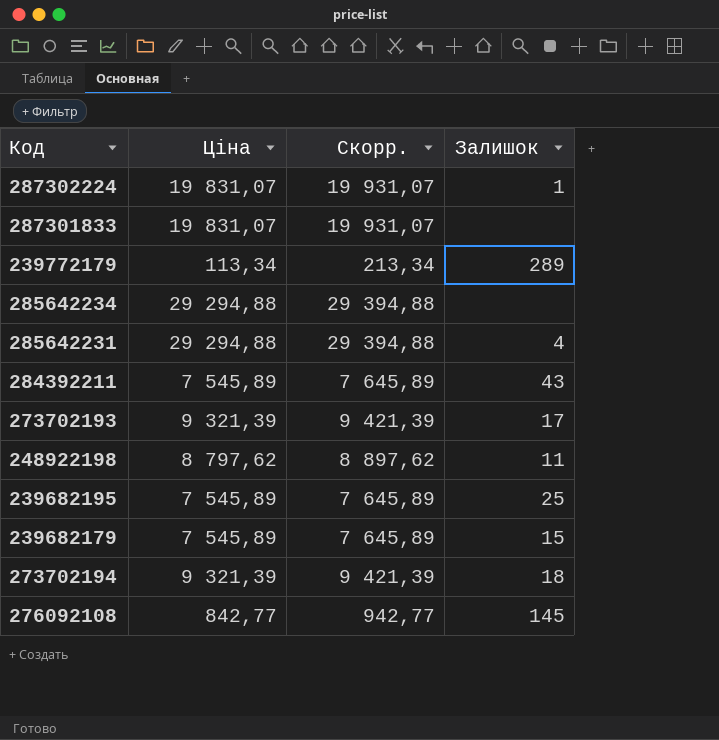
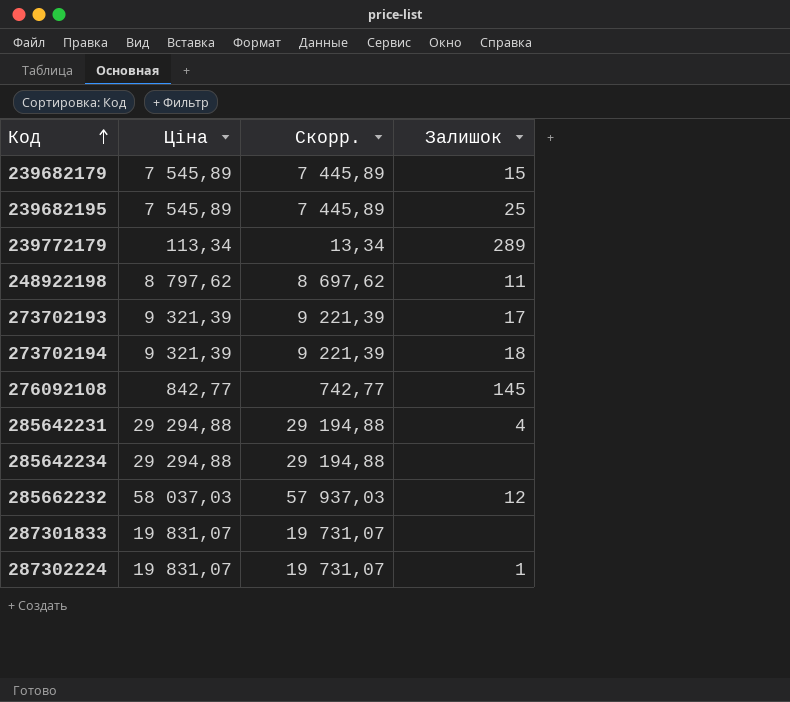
row order: none -> Код ascending
column Скорр. | formula: [Ціна] + 100 -> [Ціна] - 100
row 284392211: 7 545,89 | 7 645,89 | 43 -> none
row 285662232: none -> 58 037,03 | 57 937,03 | 12

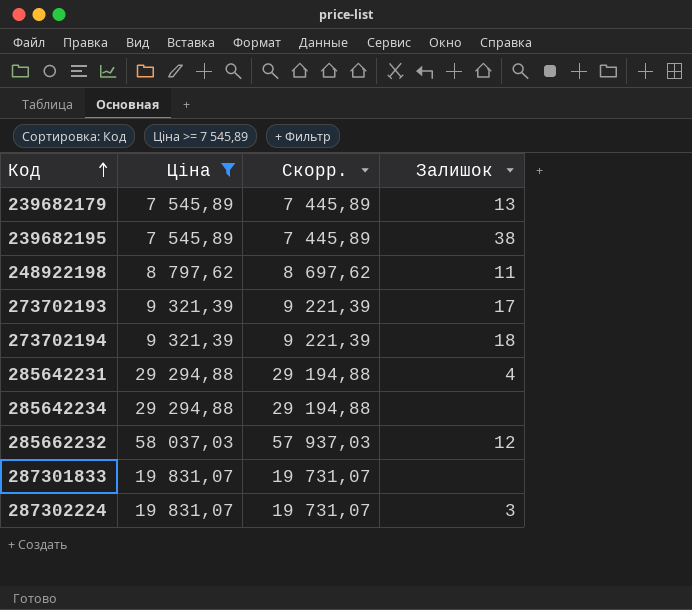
filter: none -> Ціна >= 7 545,89
239682179 | Залишок: 15 -> 13
239682195 | Залишок: 25 -> 38
287302224 | Залишок: 1 -> 3

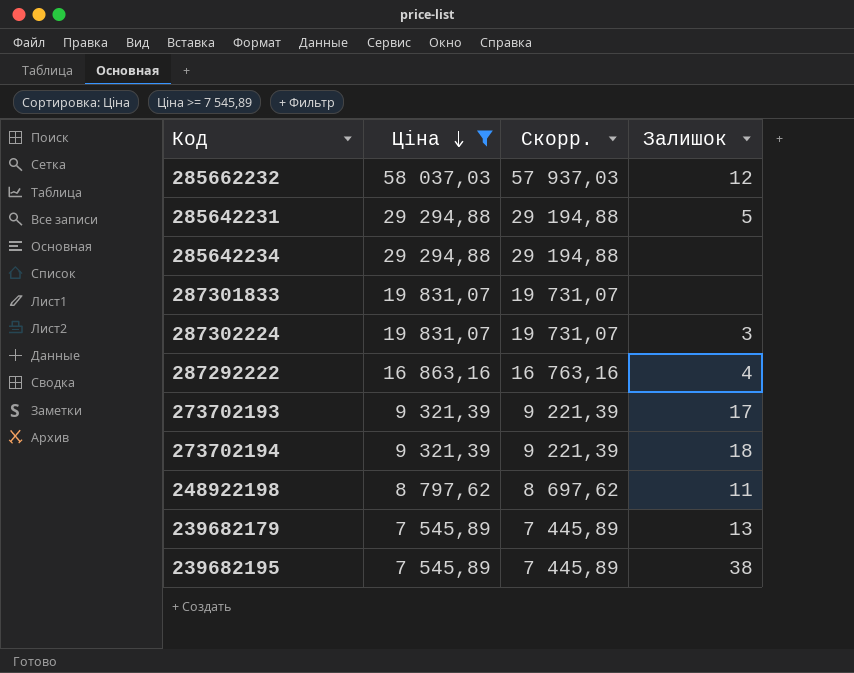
row order: Код ascending -> Ціна descending
285642231 | Залишок: 4 -> 5
row 287292222: none -> 16 863,16 | 16 763,16 | 4

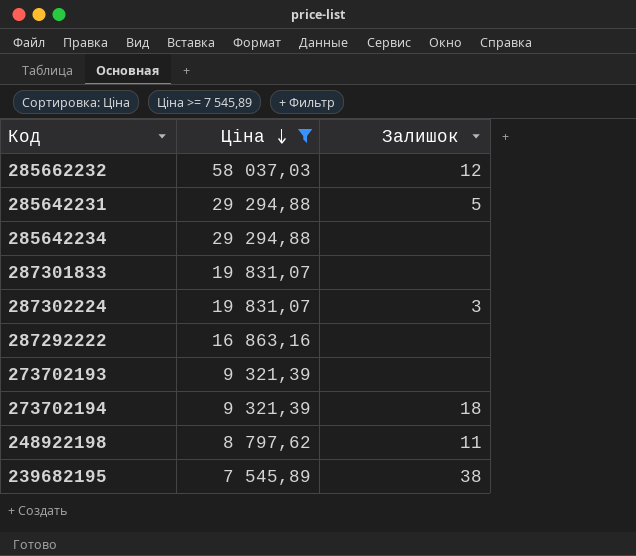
column Скорр. | formula: [Ціна] - 100 -> none
row 239682179: 7 545,89 | 7 445,89 | 13 -> none
287292222 | Залишок: 4 -> none
273702193 | Залишок: 17 -> none

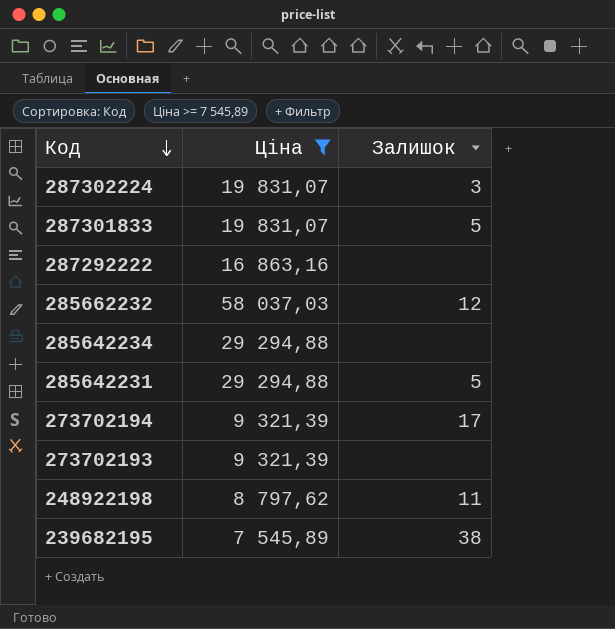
row order: Ціна descending -> Код descending
287301833 | Залишок: none -> 5
273702194 | Залишок: 18 -> 17

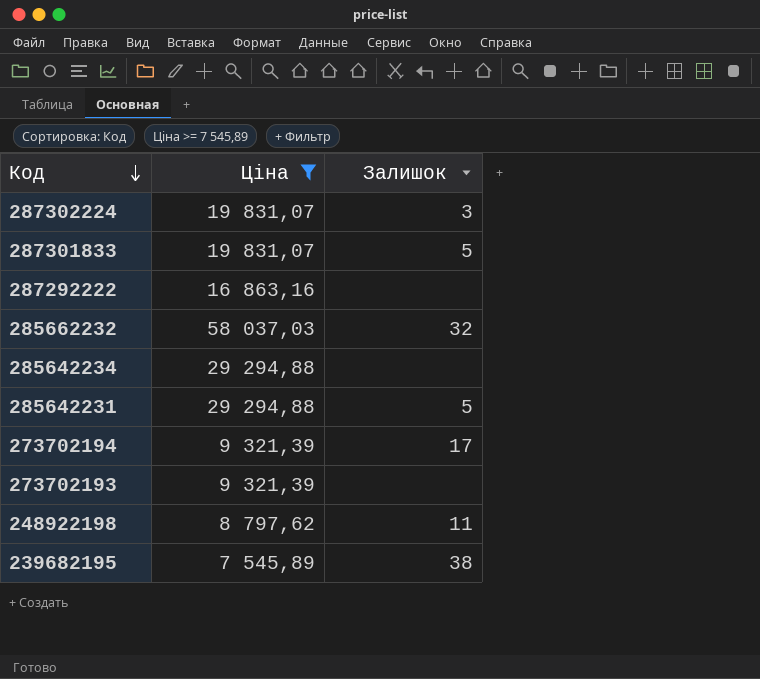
285662232 | Залишок: 12 -> 32

